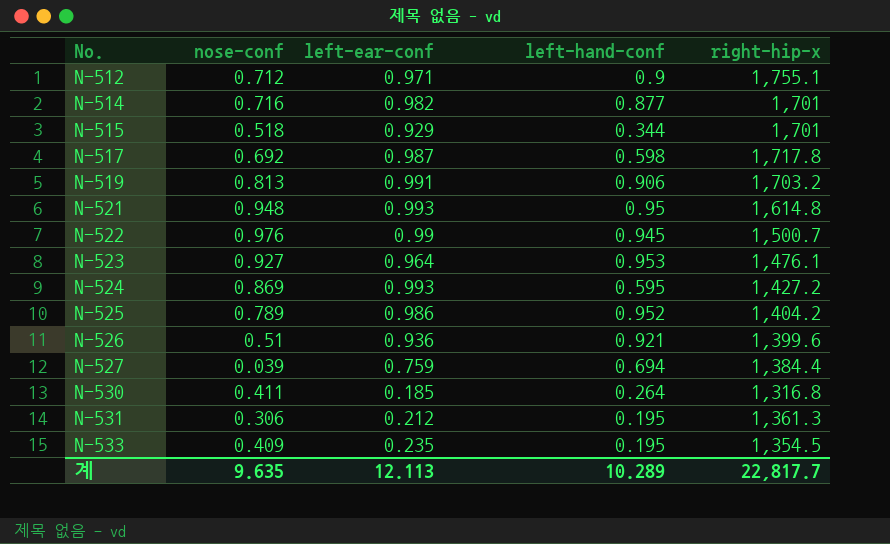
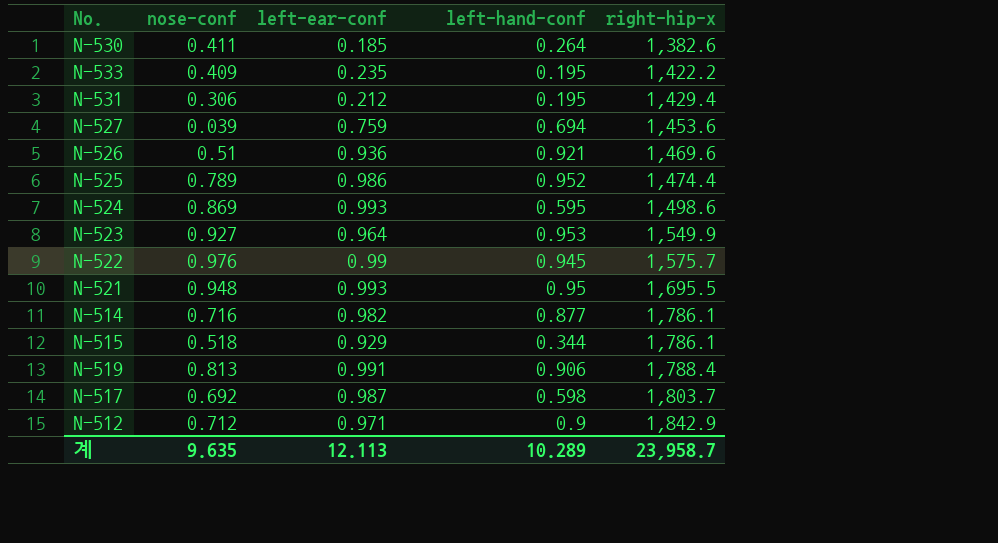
row order: No. ascending -> right-hip-x ascending
N-530 | right-hip-x: 1,316.8 -> 1,382.6
N-533 | right-hip-x: 1,354.5 -> 1,422.2
N-531 | right-hip-x: 1,361.3 -> 1,429.4
N-527 | right-hip-x: 1,384.4 -> 1,453.6
N-526 | right-hip-x: 1,399.6 -> 1,469.6
N-525 | right-hip-x: 1,404.2 -> 1,474.4
N-524 | right-hip-x: 1,427.2 -> 1,498.6
N-523 | right-hip-x: 1,476.1 -> 1,549.9
N-522 | right-hip-x: 1,500.7 -> 1,575.7
N-521 | right-hip-x: 1,614.8 -> 1,695.5
N-514 | right-hip-x: 1,701 -> 1,786.1
N-515 | right-hip-x: 1,701 -> 1,786.1
N-519 | right-hip-x: 1,703.2 -> 1,788.4
N-517 | right-hip-x: 1,717.8 -> 1,803.7
N-512 | right-hip-x: 1,755.1 -> 1,842.9
계 | right-hip-x: 22,817.7 -> 23,958.7

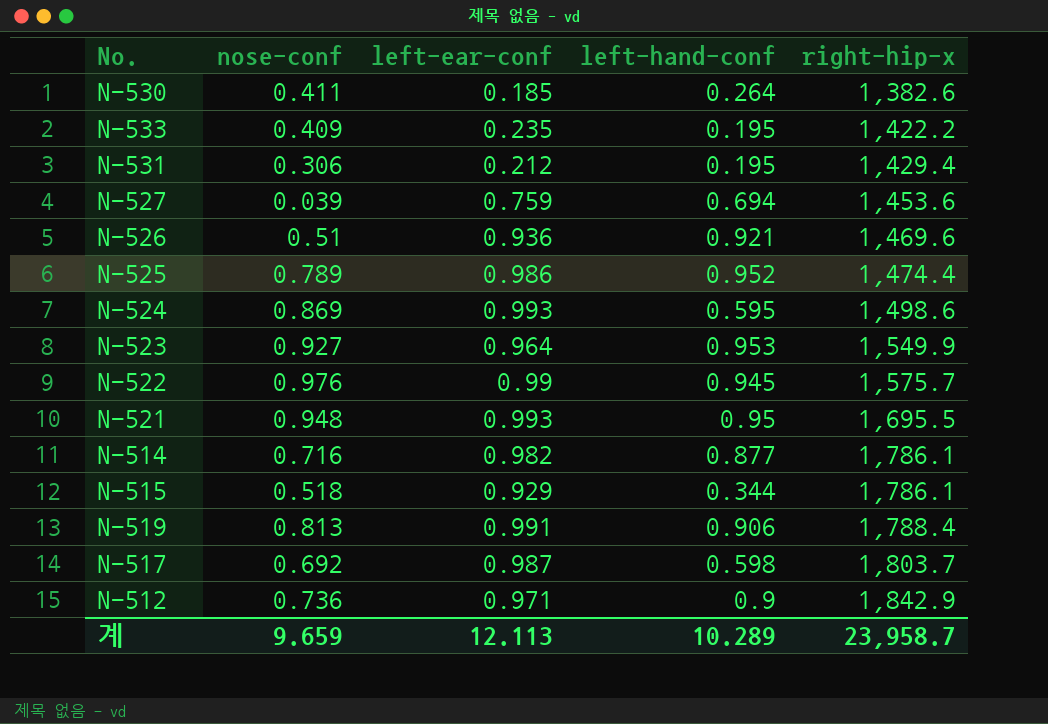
N-512 | nose-conf: 0.712 -> 0.736
계 | nose-conf: 9.635 -> 9.659

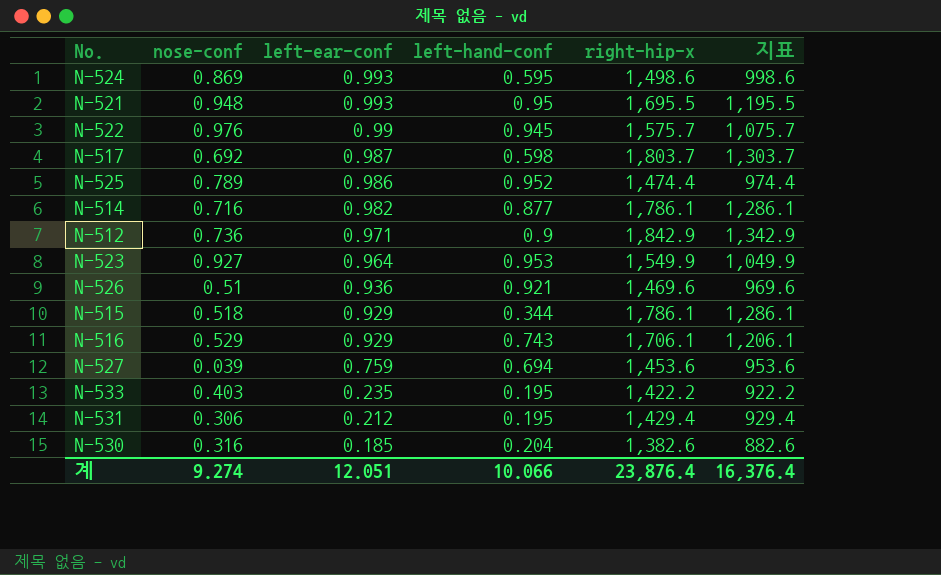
row order: right-hip-x ascending -> left-ear-conf descending
column 지표 | formula: none -> [right-hip-x] - 500
row N-519: 0.813 | 0.991 | 0.906 | 1,788.4 -> none
row N-516: none -> 0.529 | 0.929 | 0.743 | 1,706.1 | 1,206.1
N-533 | nose-conf: 0.409 -> 0.403
N-530 | nose-conf: 0.411 -> 0.316
N-530 | left-hand-conf: 0.264 -> 0.204
계 | nose-conf: 9.659 -> 9.274
계 | left-ear-conf: 12.113 -> 12.051
계 | left-hand-conf: 10.289 -> 10.066
계 | right-hip-x: 23,958.7 -> 23,876.4

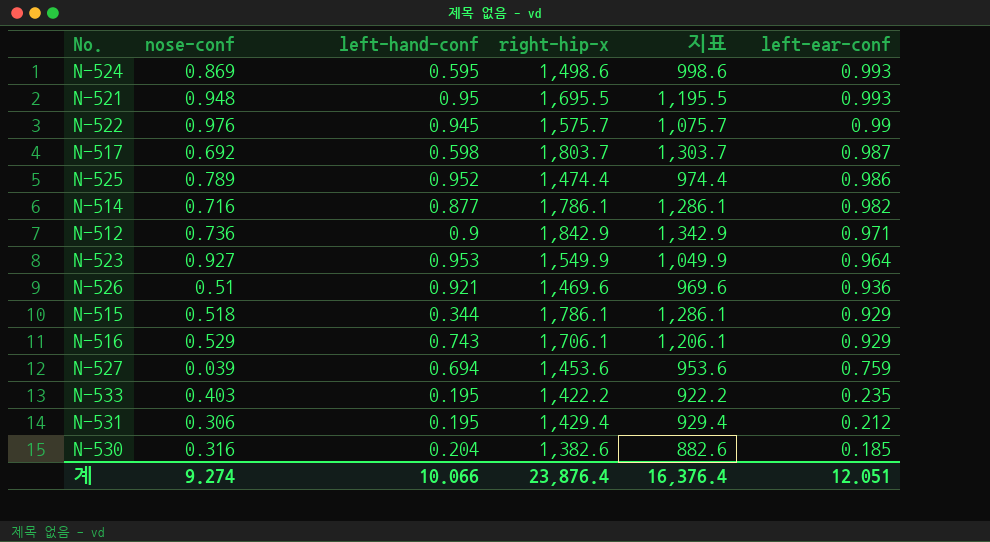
column left-ear-conf | position: 3 -> 6

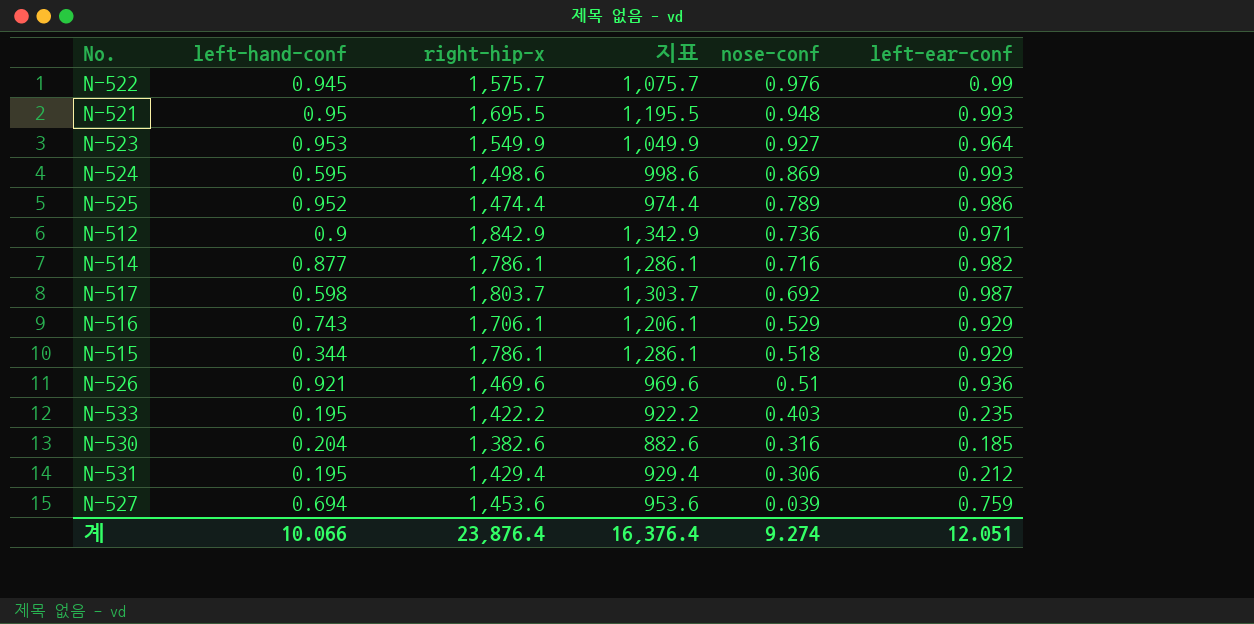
row order: left-ear-conf descending -> nose-conf descending
column nose-conf | position: 2 -> 5

